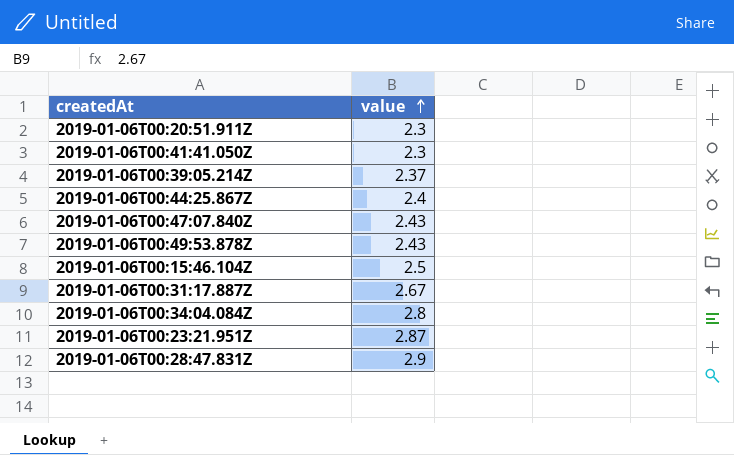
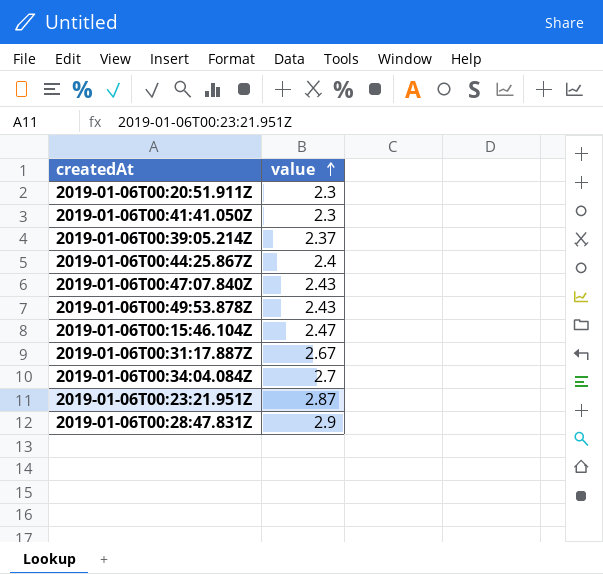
2019-01-06T00:15:46.104Z | value: 2.5 -> 2.47
2019-01-06T00:34:04.084Z | value: 2.8 -> 2.7

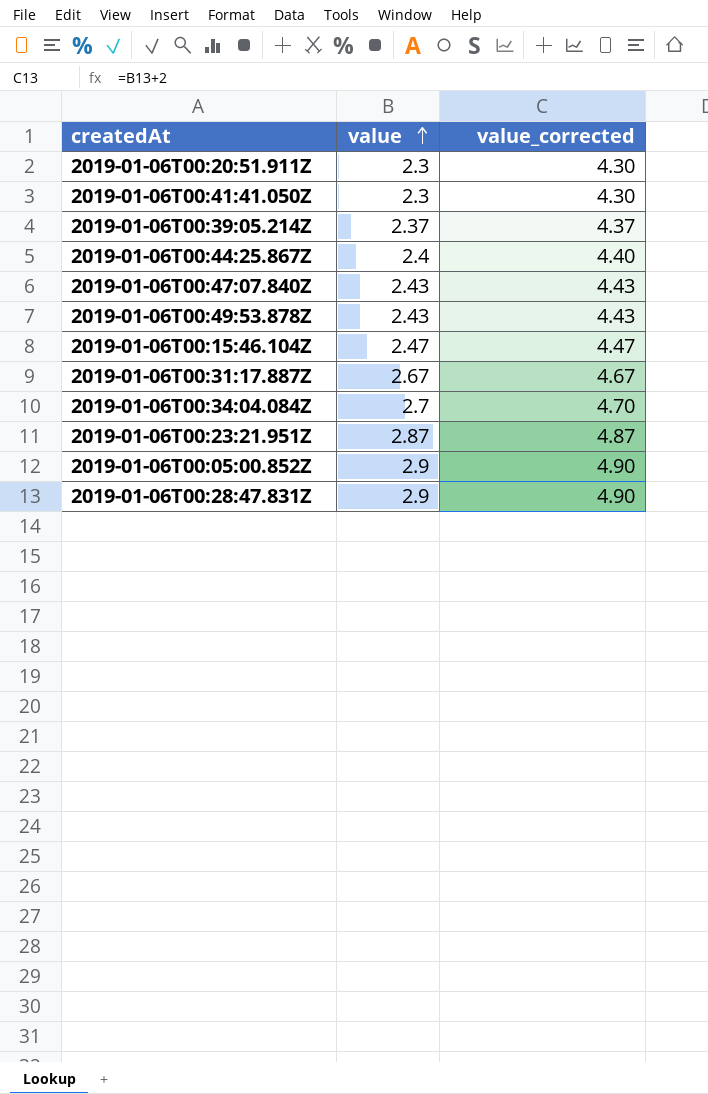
column value_corrected | formula: none -> [value] + 2
row 2019-01-06T00:05:00.852Z: none -> 2.9 | 4.90

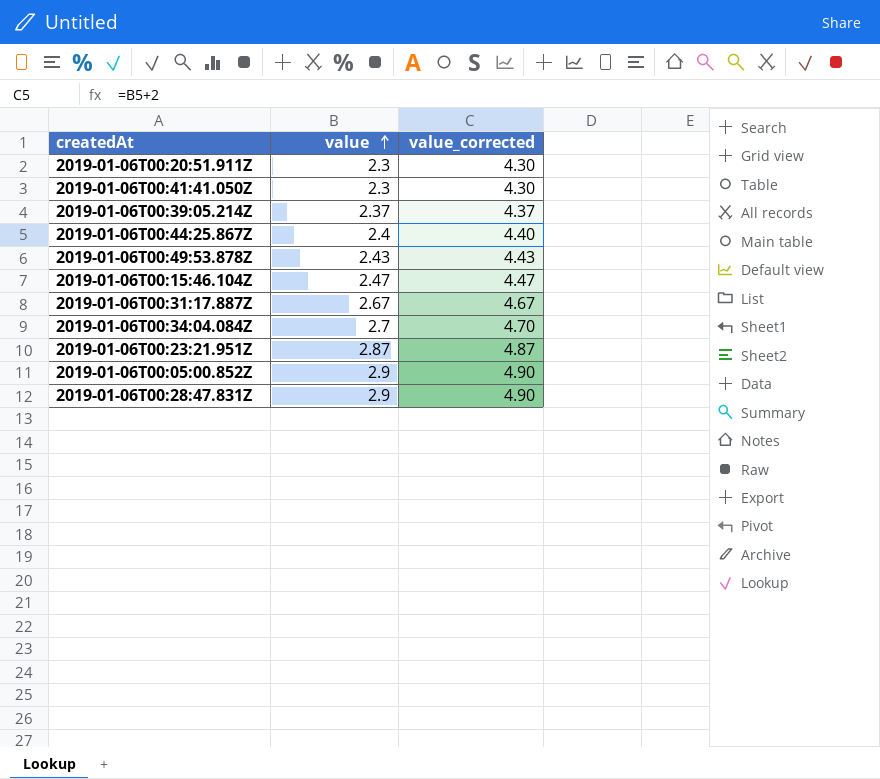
row 2019-01-06T00:47:07.840Z: 2.43 | 4.43 -> none

